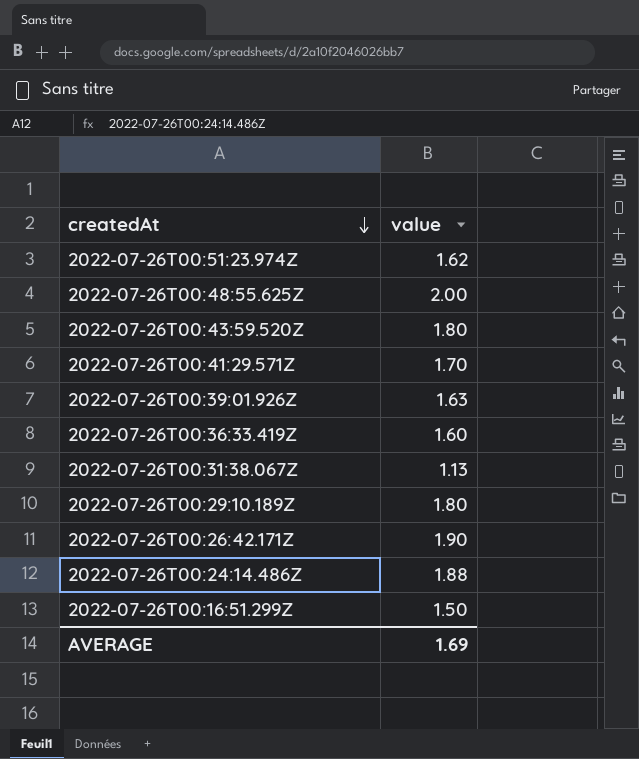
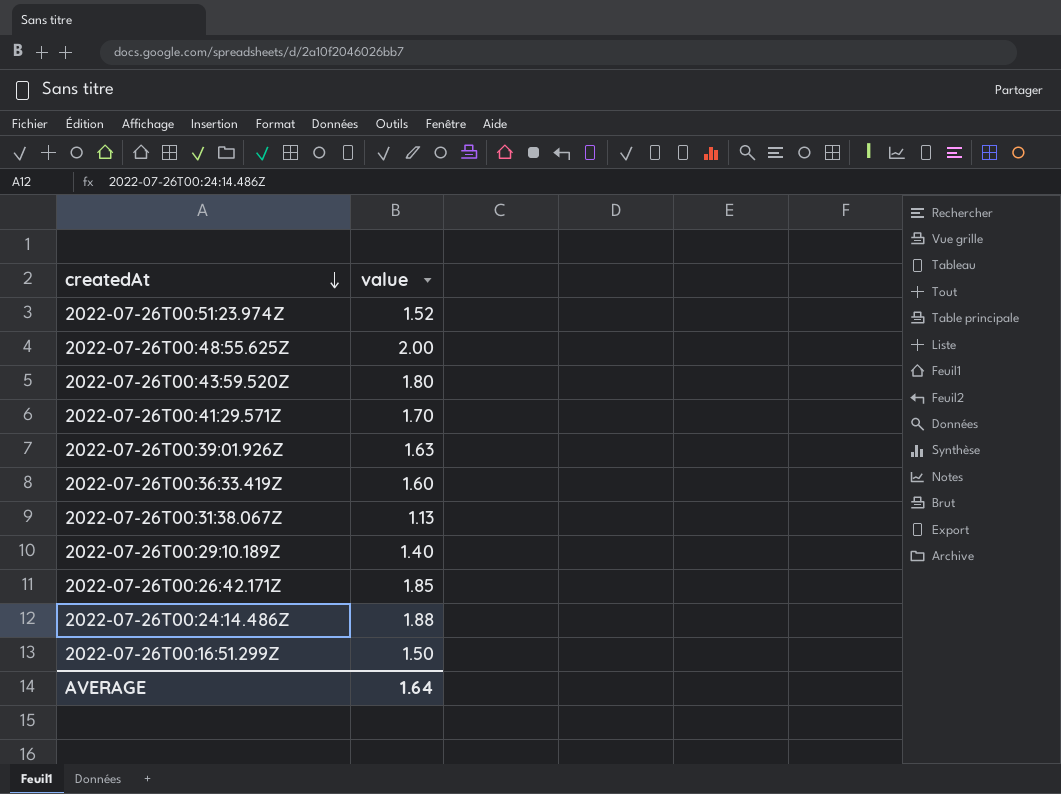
2022-07-26T00:51:23.974Z | value: 1.62 -> 1.52
2022-07-26T00:29:10.189Z | value: 1.80 -> 1.40
2022-07-26T00:26:42.171Z | value: 1.90 -> 1.85
AVERAGE | value: 1.69 -> 1.64

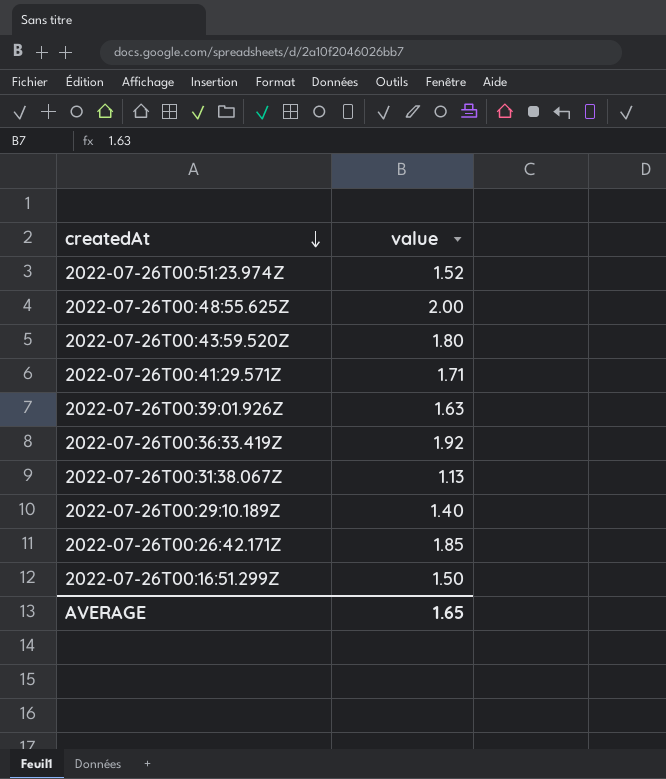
row 2022-07-26T00:24:14.486Z: 1.88 -> none
2022-07-26T00:41:29.571Z | value: 1.70 -> 1.71
2022-07-26T00:36:33.419Z | value: 1.60 -> 1.92
AVERAGE | value: 1.64 -> 1.65

